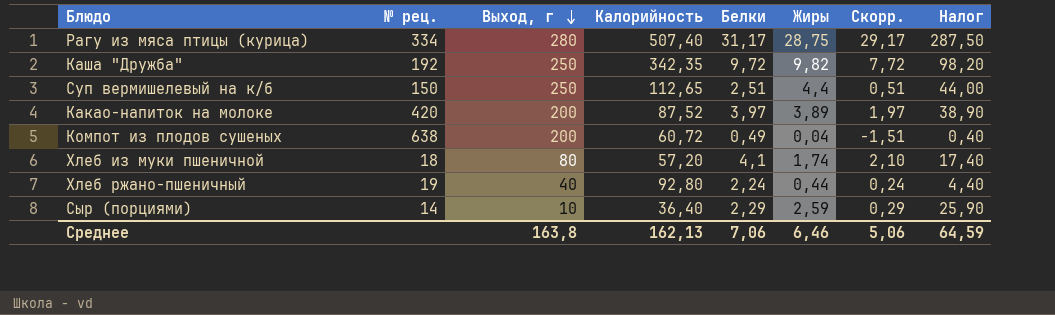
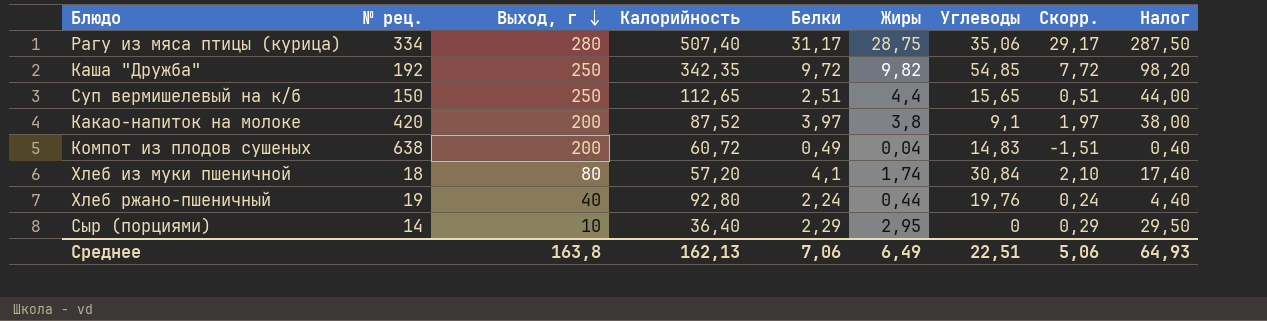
column Углеводы | position: none -> 7
Какао-напиток на молоке | Жиры: 3,89 -> 3,8
Какао-напиток на молоке | Налог: 38,90 -> 38,00
Сыр (порциями) | Жиры: 2,59 -> 2,95
Сыр (порциями) | Налог: 25,90 -> 29,50
Среднее | Жиры: 6,46 -> 6,49
Среднее | Налог: 64,59 -> 64,93

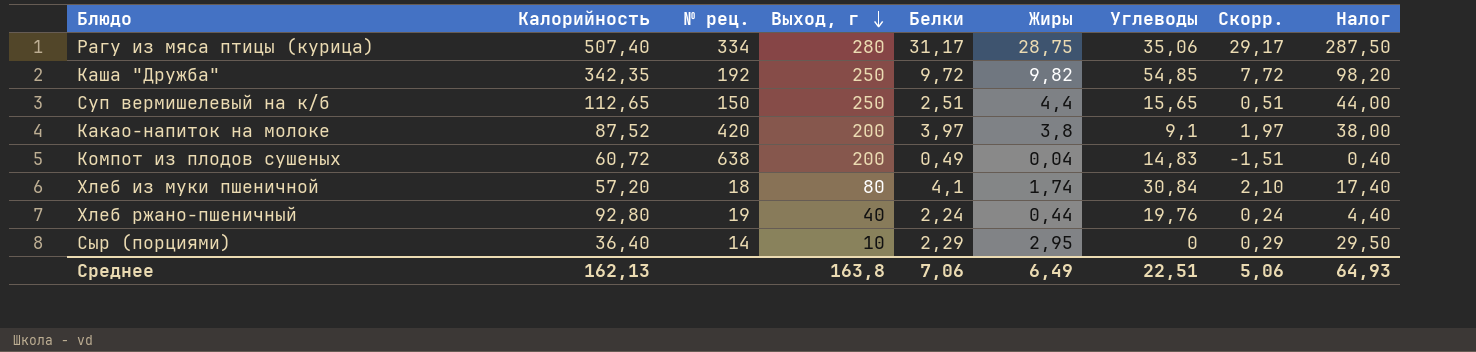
column Калорийность | position: 4 -> 2

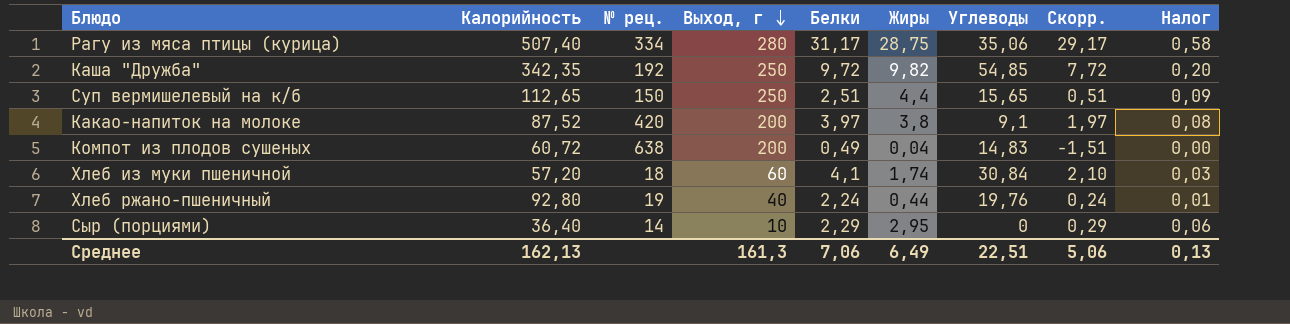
column Налог | formula: [Жиры] * 10 -> [Жиры] * 0,02
Хлеб из муки пшеничной | Выход, г: 80 -> 60
Среднее | Выход, г: 163,8 -> 161,3
Среднее | Налог: 64,93 -> 0,13

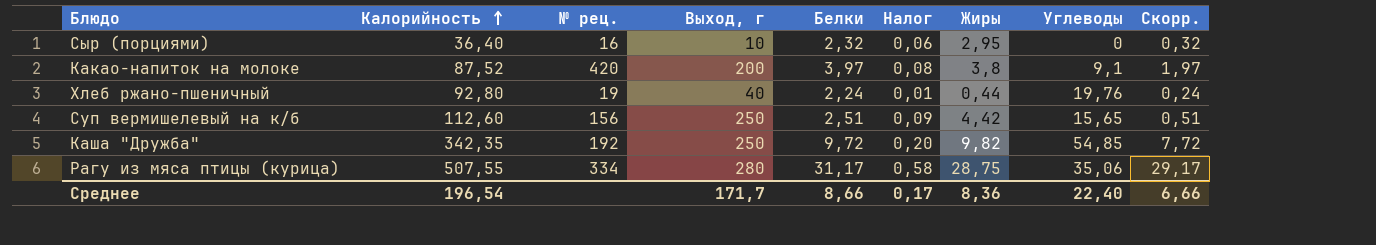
row order: Выход, г descending -> Калорийность ascending
column Налог | position: 9 -> 6
row Компот из плодов сушеных: 60,72 | 638 | 200 | 0,49 | 0,04 | 14,83 | -1,51 | 0,00 -> none
row Хлеб из муки пшеничной: 57,20 | 18 | 60 | 4,1 | 1,74 | 30,84 | 2,10 | 0,03 -> none
Сыр (порциями) | № рец.: 14 -> 16
Сыр (порциями) | Белки: 2,29 -> 2,32
Сыр (порциями) | Скорр.: 0,29 -> 0,32
Суп вермишелевый на к/б | Калорийность: 112,65 -> 112,60
Суп вермишелевый на к/б | № рец.: 150 -> 156
Суп вермишелевый на к/б | Жиры: 4,4 -> 4,42
Рагу из мяса птицы (курица) | Калорийность: 507,40 -> 507,55
Среднее | Калорийность: 162,13 -> 196,54
Среднее | Выход, г: 161,3 -> 171,7
Среднее | Белки: 7,06 -> 8,66
Среднее | Налог: 0,13 -> 0,17
Среднее | Жиры: 6,49 -> 8,36
Среднее | Углеводы: 22,51 -> 22,40
Среднее | Скорр.: 5,06 -> 6,66

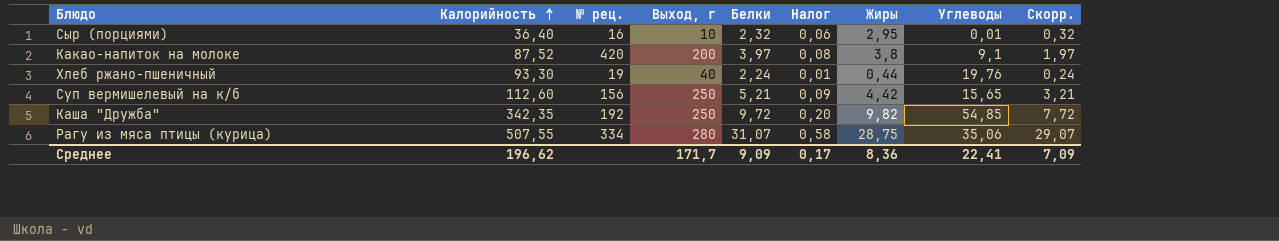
Сыр (порциями) | Углеводы: 0 -> 0,01
Хлеб ржано-пшеничный | Калорийность: 92,80 -> 93,30
Суп вермишелевый на к/б | Белки: 2,51 -> 5,21
Суп вермишелевый на к/б | Скорр.: 0,51 -> 3,21
Рагу из мяса птицы (курица) | Белки: 31,17 -> 31,07
Рагу из мяса птицы (курица) | Скорр.: 29,17 -> 29,07
Среднее | Калорийность: 196,54 -> 196,62
Среднее | Белки: 8,66 -> 9,09
Среднее | Углеводы: 22,40 -> 22,41
Среднее | Скорр.: 6,66 -> 7,09

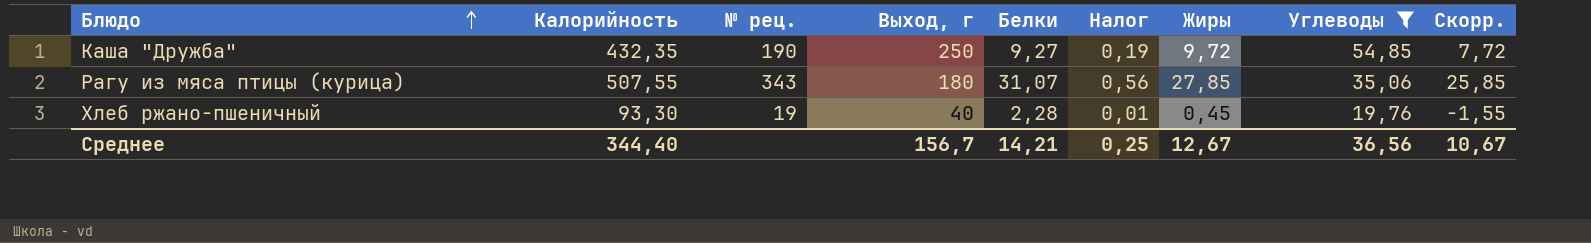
filter: none -> Углеводы >= 19,76
row order: Калорийность ascending -> Блюдо ascending
column Скорр. | formula: [Белки] - 2 -> [Жиры] - 2
Каша "Дружба" | Калорийность: 342,35 -> 432,35
Каша "Дружба" | № рец.: 192 -> 190
Каша "Дружба" | Белки: 9,72 -> 9,27
Каша "Дружба" | Налог: 0,20 -> 0,19
Каша "Дружба" | Жиры: 9,82 -> 9,72
Рагу из мяса птицы (курица) | № рец.: 334 -> 343
Рагу из мяса птицы (курица) | Выход, г: 280 -> 180
Рагу из мяса птицы (курица) | Налог: 0,58 -> 0,56
Рагу из мяса птицы (курица) | Жиры: 28,75 -> 27,85
Хлеб ржано-пшеничный | Белки: 2,24 -> 2,28
Хлеб ржано-пшеничный | Жиры: 0,44 -> 0,45
Среднее | Калорийность: 196,62 -> 344,40
Среднее | Выход, г: 171,7 -> 156,7
Среднее | Белки: 9,09 -> 14,21
Среднее | Налог: 0,17 -> 0,25
Среднее | Жиры: 8,36 -> 12,67
Среднее | Углеводы: 22,41 -> 36,56
Среднее | Скорр.: 7,09 -> 10,67

